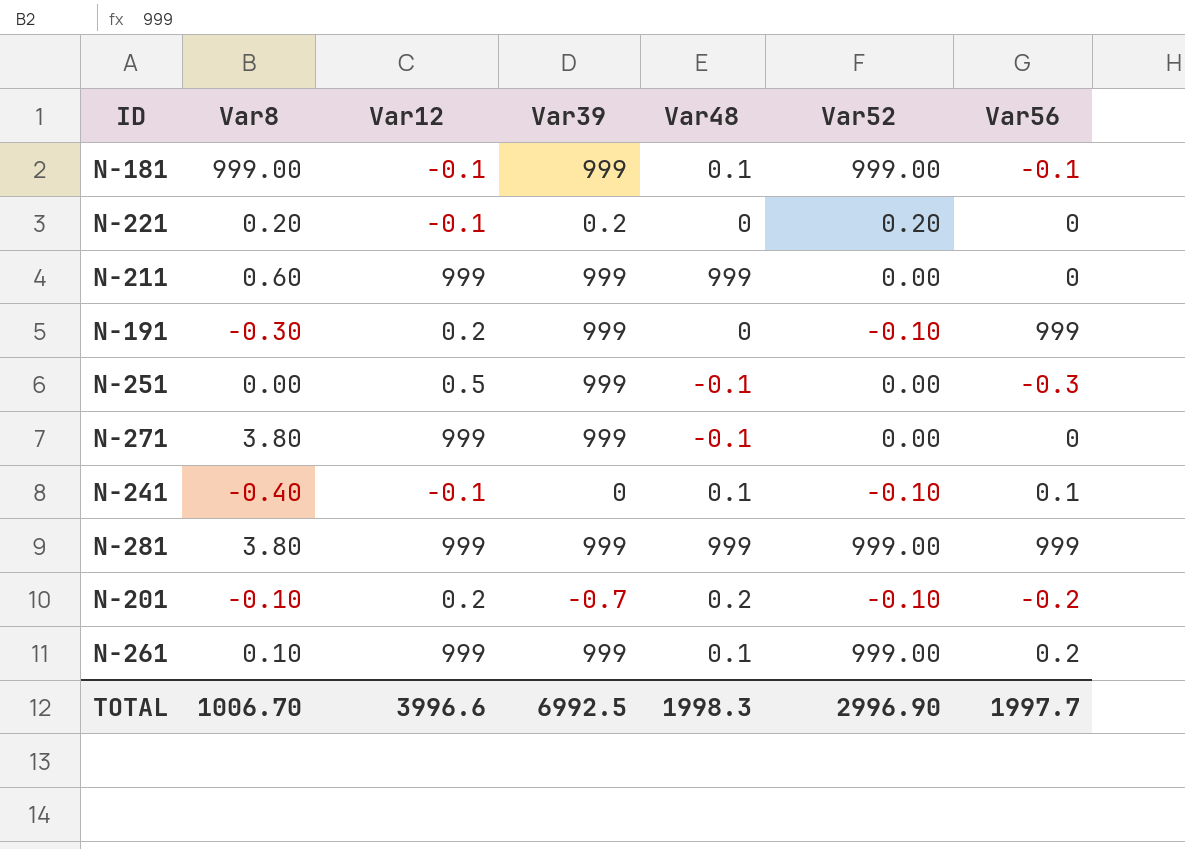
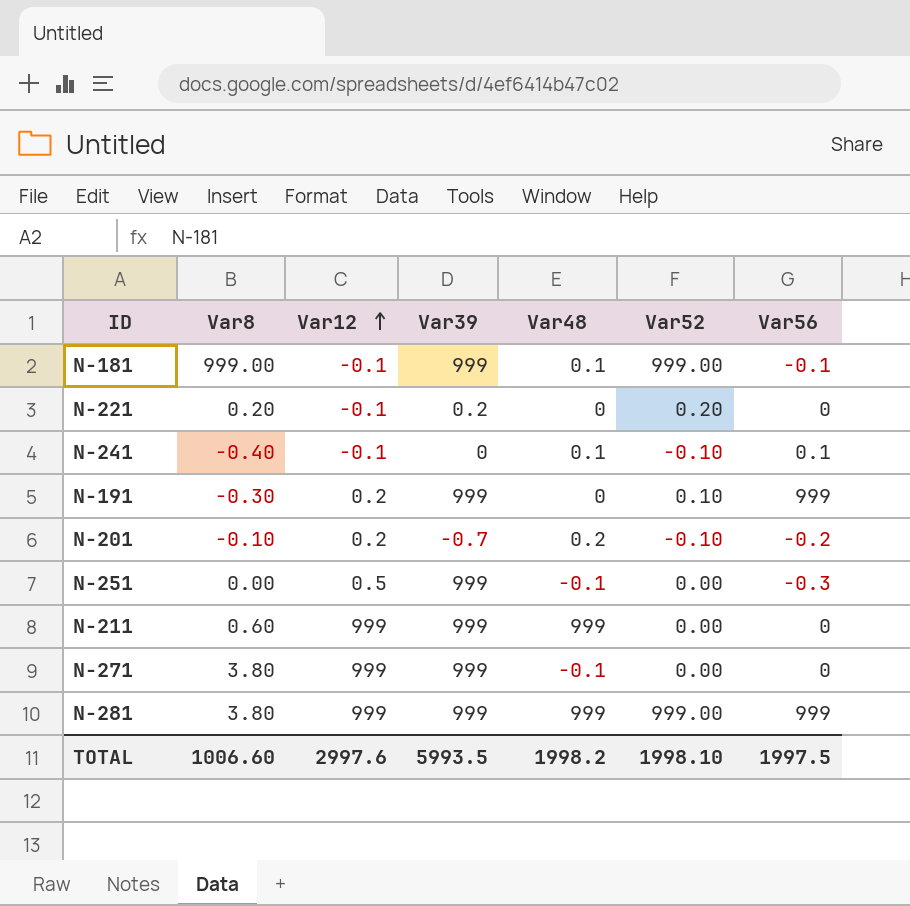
row order: none -> Var12 ascending
row N-261: 0.10 | 999 | 999 | 0.1 | 999.00 | 0.2 -> none
N-191 | Var52: -0.10 -> 0.10
TOTAL | Var8: 1006.70 -> 1006.60
TOTAL | Var12: 3996.6 -> 2997.6
TOTAL | Var39: 6992.5 -> 5993.5
TOTAL | Var48: 1998.3 -> 1998.2
TOTAL | Var52: 2996.90 -> 1998.10
TOTAL | Var56: 1997.7 -> 1997.5

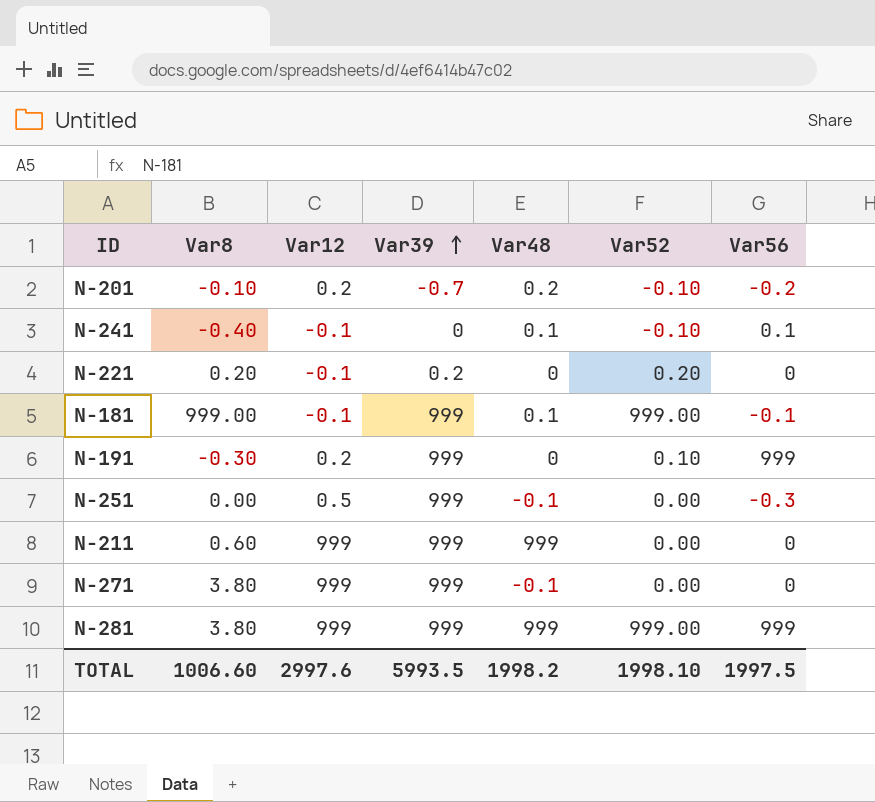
row order: Var12 ascending -> Var39 ascending

